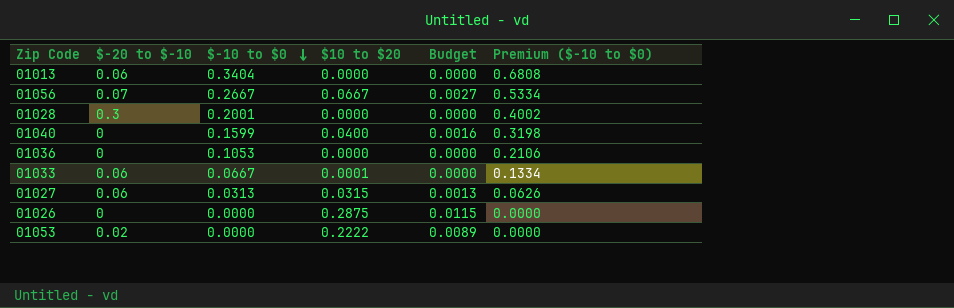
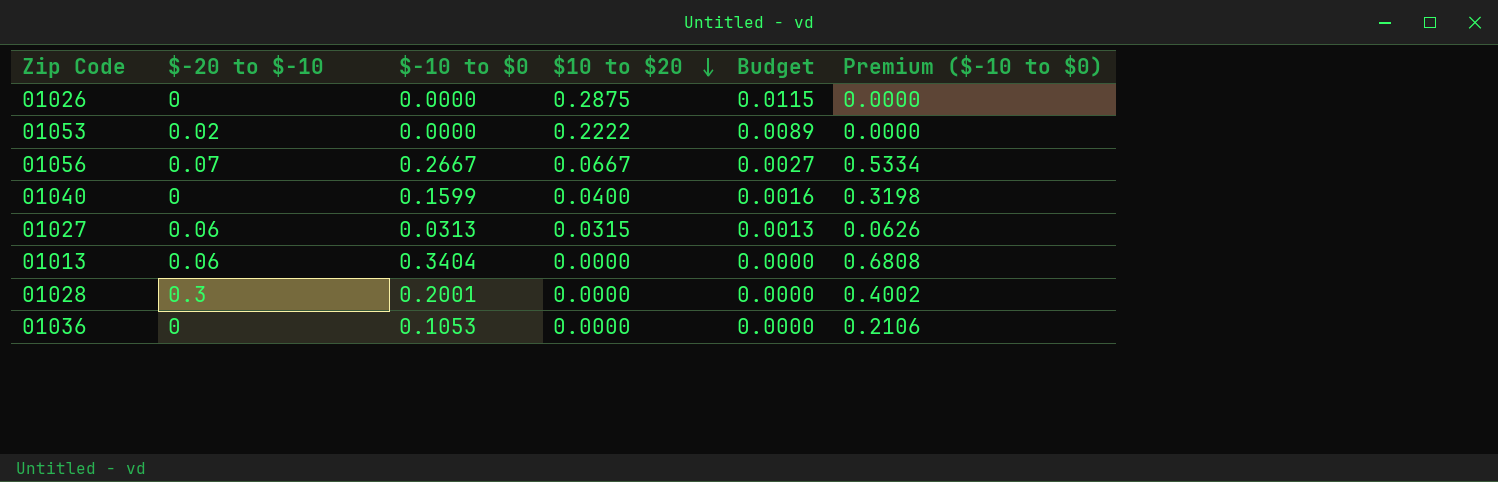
row order: $-10 to $0 descending -> $10 to $20 descending
row 01033: 0.06 | 0.0667 | 0.0001 | 0.0000 | 0.1334 -> none

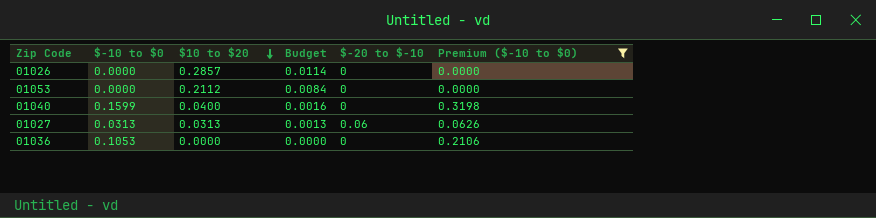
filter: none -> Premium ($-10 to $0) <= 0.3198
column $-20 to $-10 | position: 2 -> 5
01026 | $10 to $20: 0.2875 -> 0.2857
01026 | Budget: 0.0115 -> 0.0114
01053 | $10 to $20: 0.2222 -> 0.2112
01053 | Budget: 0.0089 -> 0.0084
01053 | $-20 to $-10: 0.02 -> 0
01027 | $10 to $20: 0.0315 -> 0.0313

